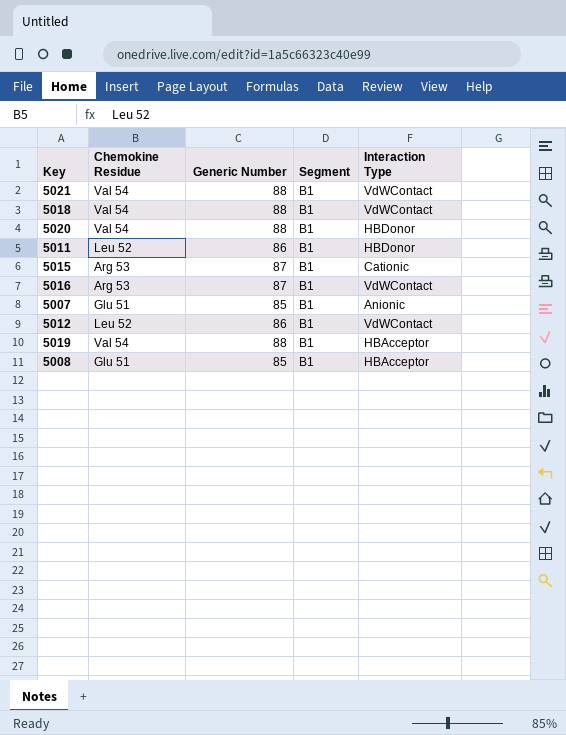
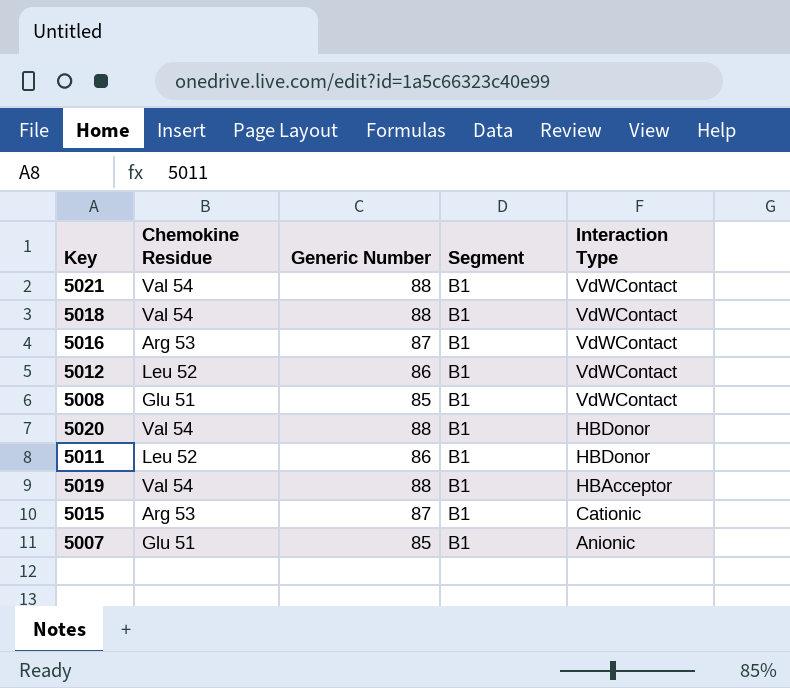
row order: none -> Interaction Type descending
5008 | Interaction Type: HBAcceptor -> VdWContact

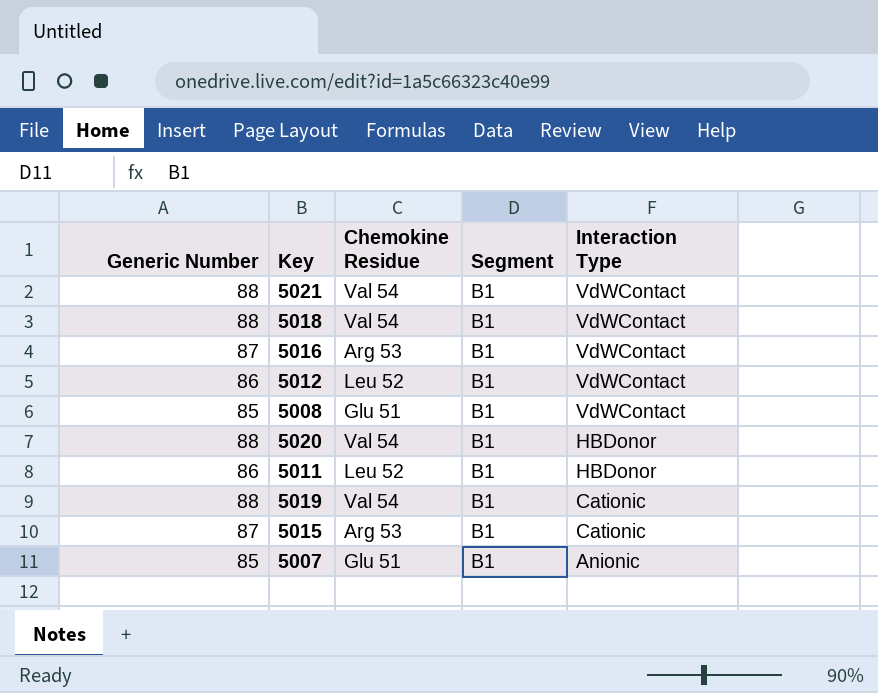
column Generic Number | position: 3 -> 1
5019 | Interaction Type: HBAcceptor -> Cationic

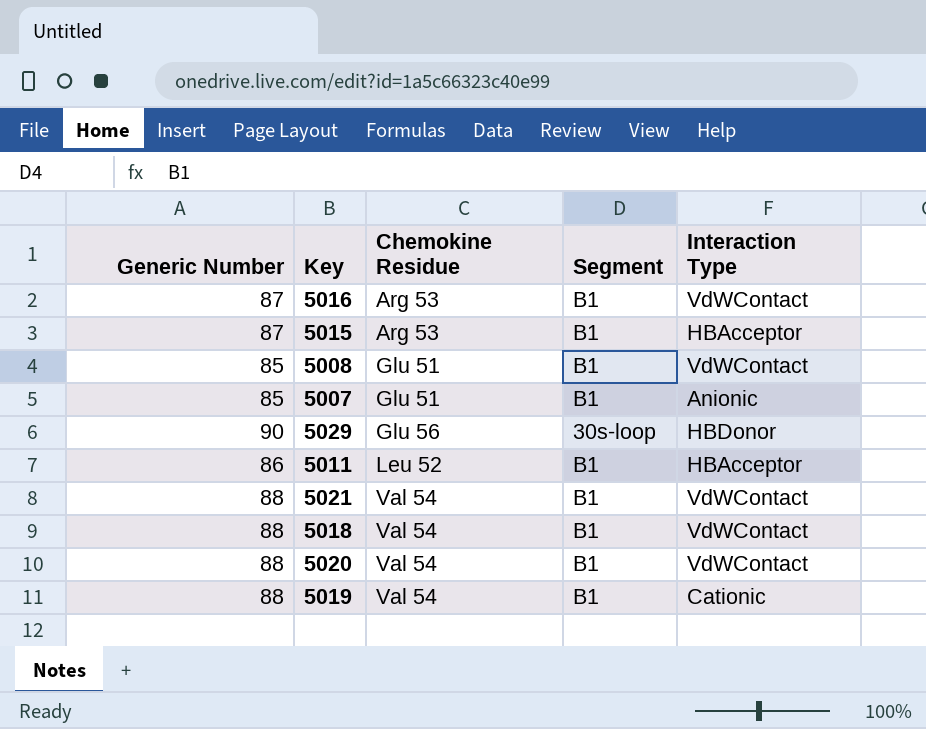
row order: Interaction Type descending -> Chemokine Residue ascending
row 5012: 86 | Leu 52 | B1 | VdWContact -> none
5015 | Interaction Type: Cationic -> HBAcceptor
row 5029: none -> 90 | Glu 56 | 30s-loop | HBDonor
5011 | Interaction Type: HBDonor -> HBAcceptor
5020 | Interaction Type: HBDonor -> VdWContact

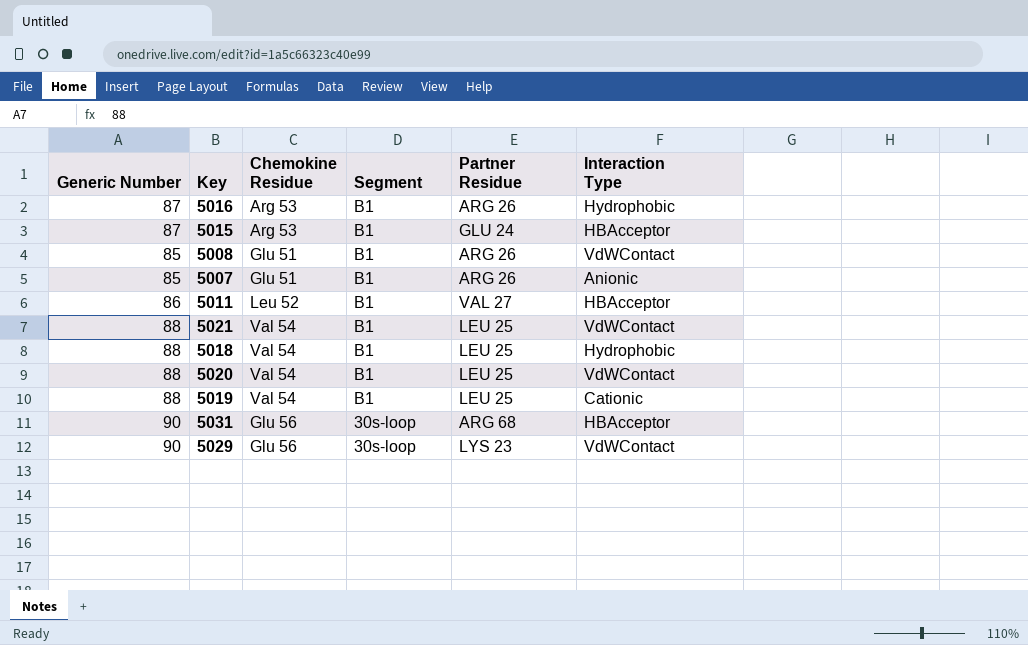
row order: Chemokine Residue ascending -> Segment descending
column Partner Residue | position: none -> 5
5016 | Interaction Type: VdWContact -> Hydrophobic
5018 | Interaction Type: VdWContact -> Hydrophobic
row 5031: none -> 90 | Glu 56 | 30s-loop | ARG 68 | HBAcceptor
5029 | Interaction Type: HBDonor -> VdWContact

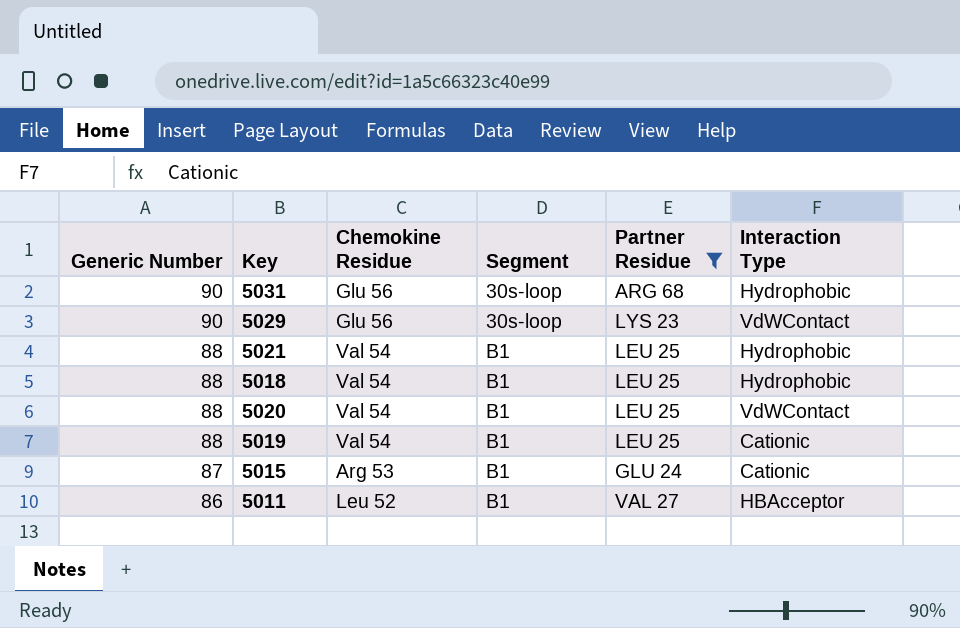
filter: none -> Partner Residue != ARG 26
row order: Segment descending -> Generic Number descending
5031 | Interaction Type: HBAcceptor -> Hydrophobic
5021 | Interaction Type: VdWContact -> Hydrophobic
5015 | Interaction Type: HBAcceptor -> Cationic

